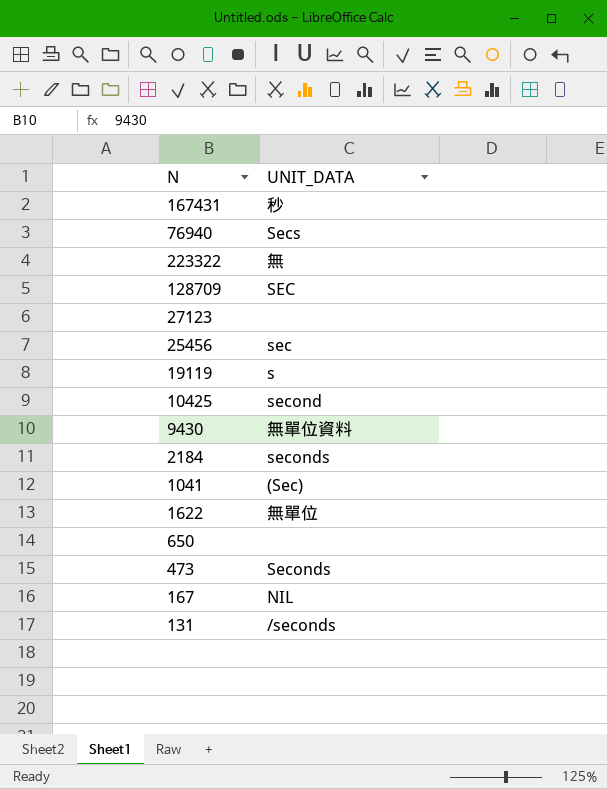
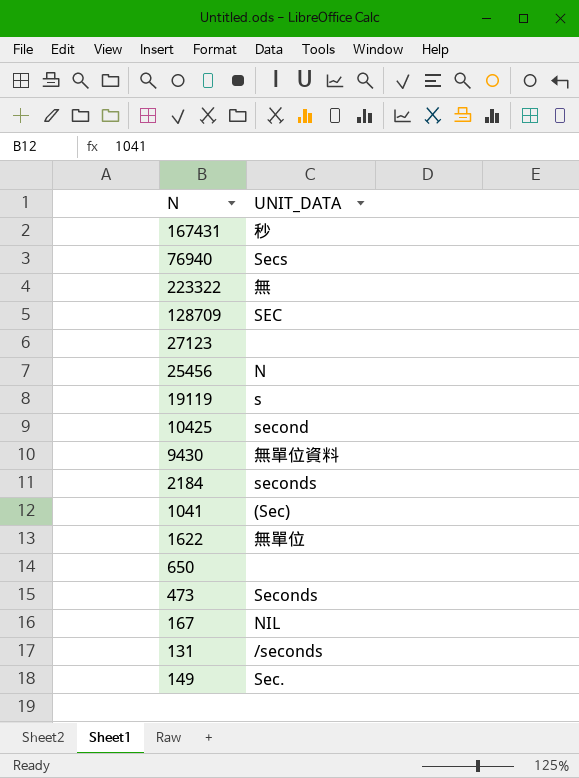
25456 | UNIT_DATA: sec -> N
row 149: none -> Sec.

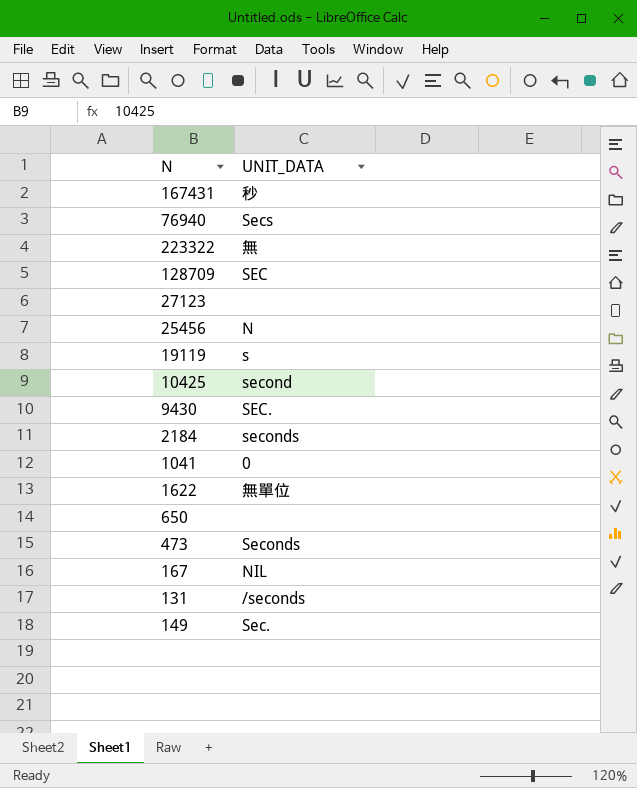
9430 | UNIT_DATA: 無單位資料 -> SEC.
1041 | UNIT_DATA: (Sec) -> 0

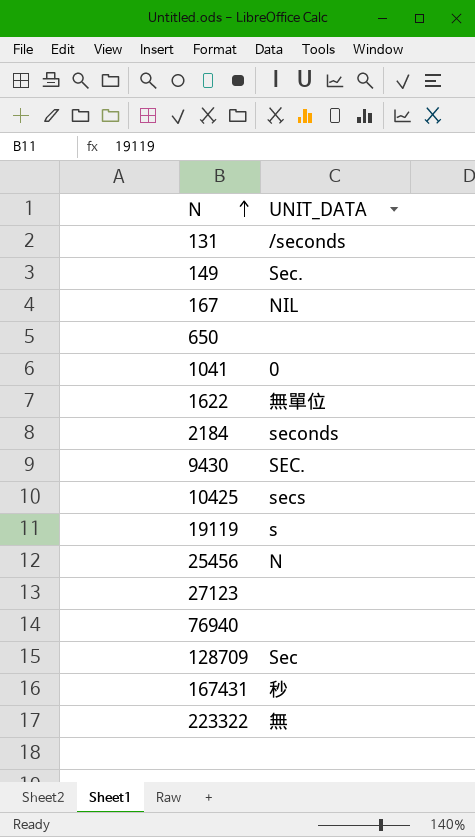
row order: none -> N ascending
row 473: Seconds -> none
10425 | UNIT_DATA: second -> secs
76940 | UNIT_DATA: Secs -> none
128709 | UNIT_DATA: SEC -> Sec

